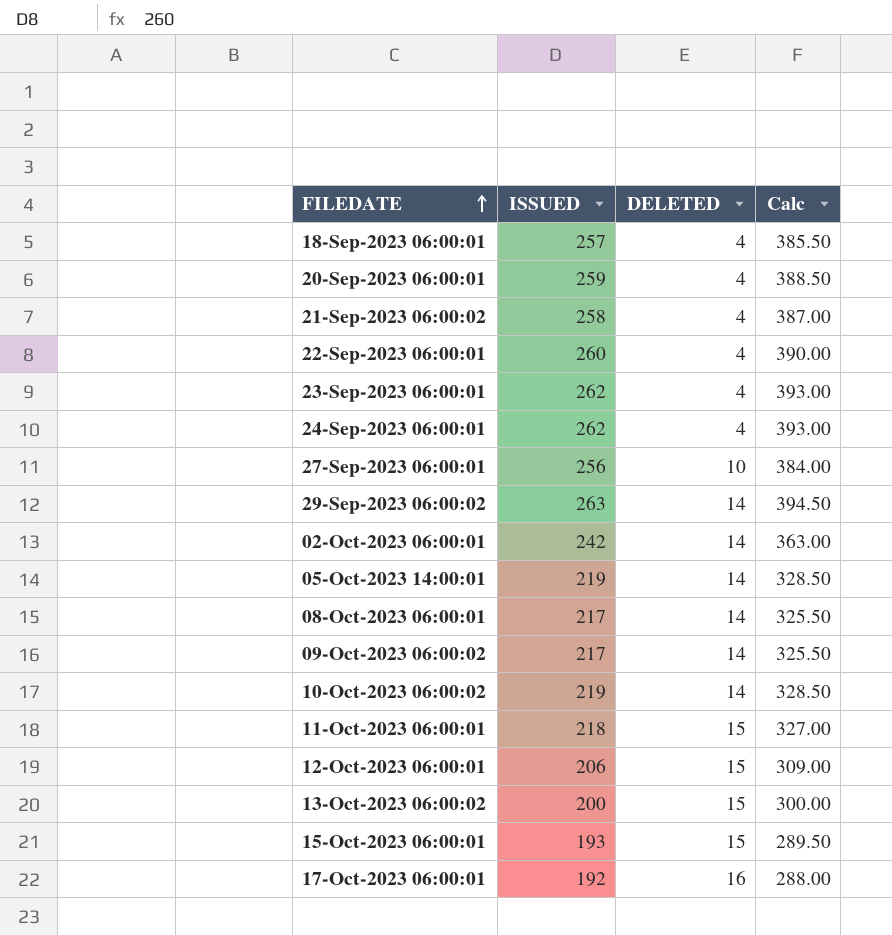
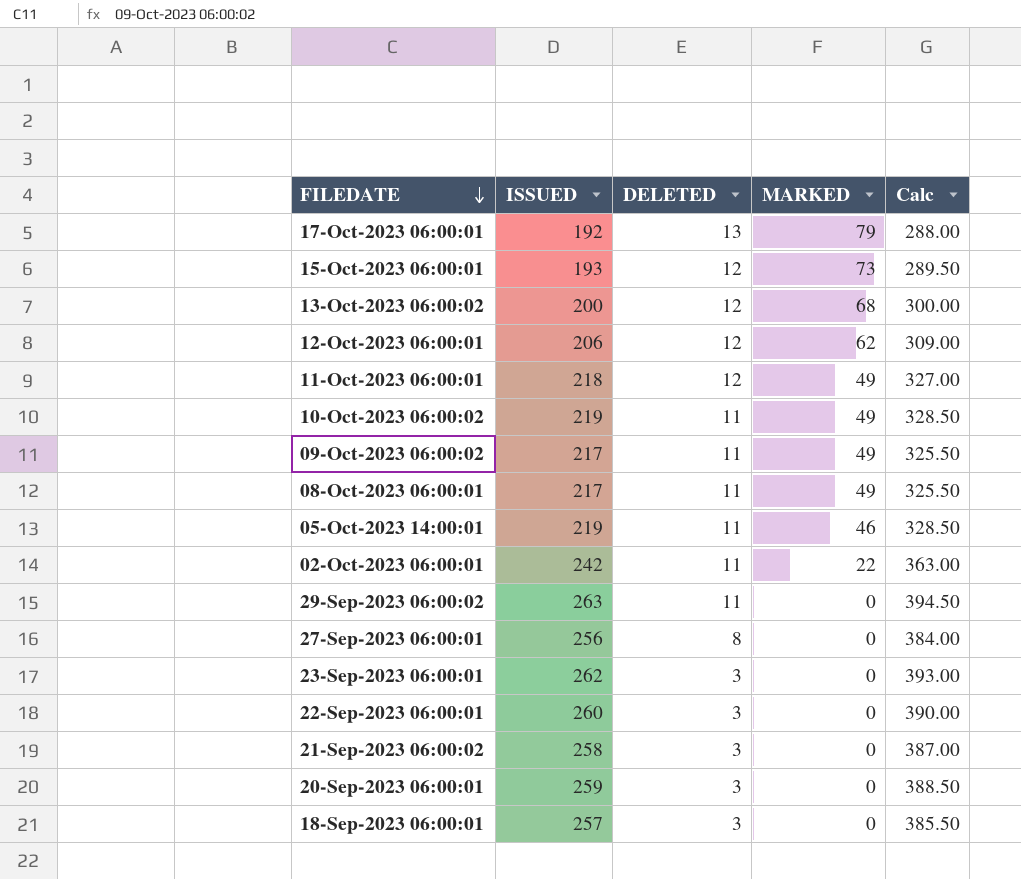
row order: FILEDATE ascending -> FILEDATE descending
column MARKED | position: none -> 4
row 24-Sep-2023 06:00:01: 262 | 4 | 393.00 -> none
17-Oct-2023 06:00:01 | DELETED: 16 -> 13
15-Oct-2023 06:00:01 | DELETED: 15 -> 12
13-Oct-2023 06:00:02 | DELETED: 15 -> 12
12-Oct-2023 06:00:01 | DELETED: 15 -> 12
11-Oct-2023 06:00:01 | DELETED: 15 -> 12
10-Oct-2023 06:00:02 | DELETED: 14 -> 11
09-Oct-2023 06:00:02 | DELETED: 14 -> 11
08-Oct-2023 06:00:01 | DELETED: 14 -> 11
05-Oct-2023 14:00:01 | DELETED: 14 -> 11
02-Oct-2023 06:00:01 | DELETED: 14 -> 11
29-Sep-2023 06:00:02 | DELETED: 14 -> 11
27-Sep-2023 06:00:01 | DELETED: 10 -> 8
23-Sep-2023 06:00:01 | DELETED: 4 -> 3
22-Sep-2023 06:00:01 | DELETED: 4 -> 3
21-Sep-2023 06:00:02 | DELETED: 4 -> 3
20-Sep-2023 06:00:01 | DELETED: 4 -> 3
18-Sep-2023 06:00:01 | DELETED: 4 -> 3

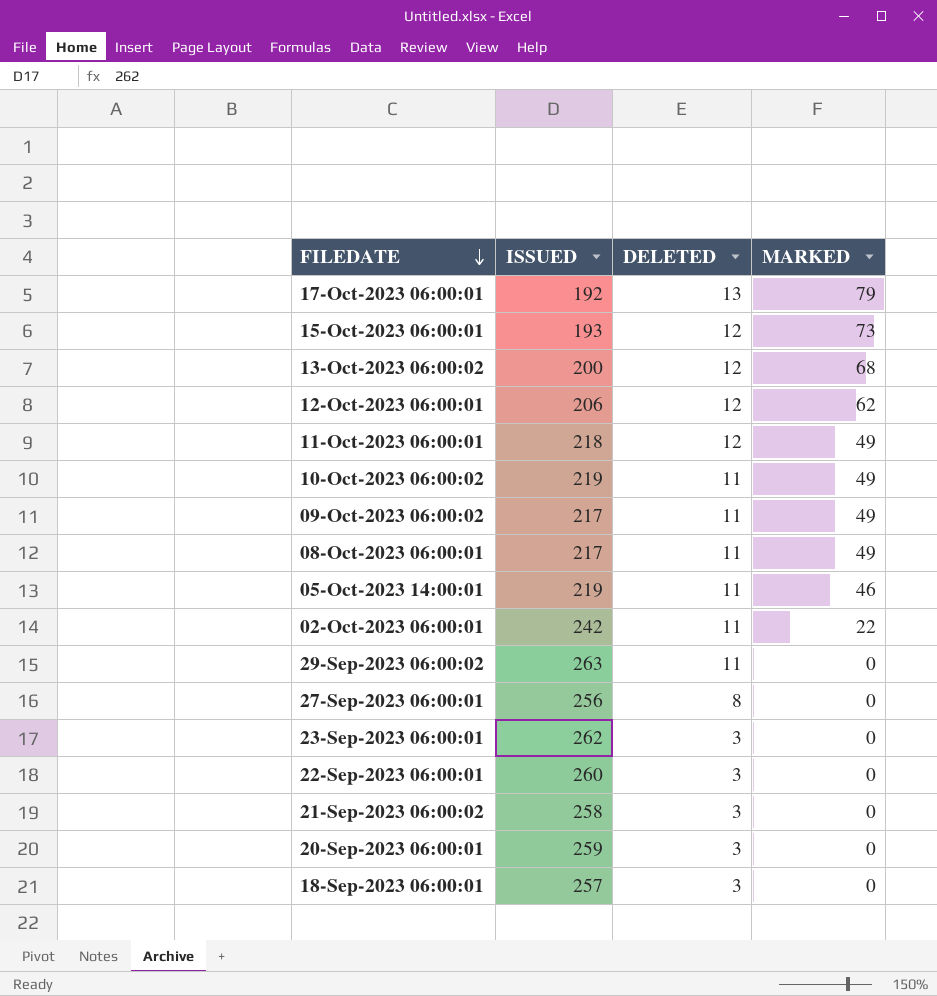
column Calc | formula: [ISSUED] * 1.5 -> none

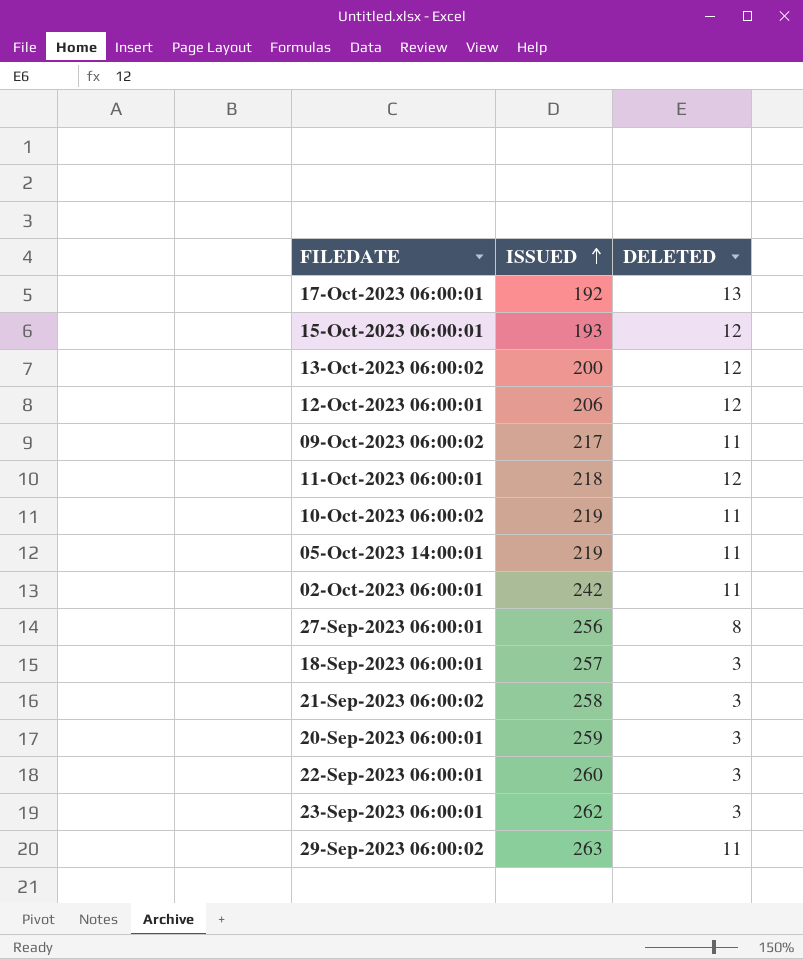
row order: FILEDATE descending -> ISSUED ascending
column MARKED | position: 4 -> none
row 08-Oct-2023 06:00:01: 217 | 11 | 49 -> none

